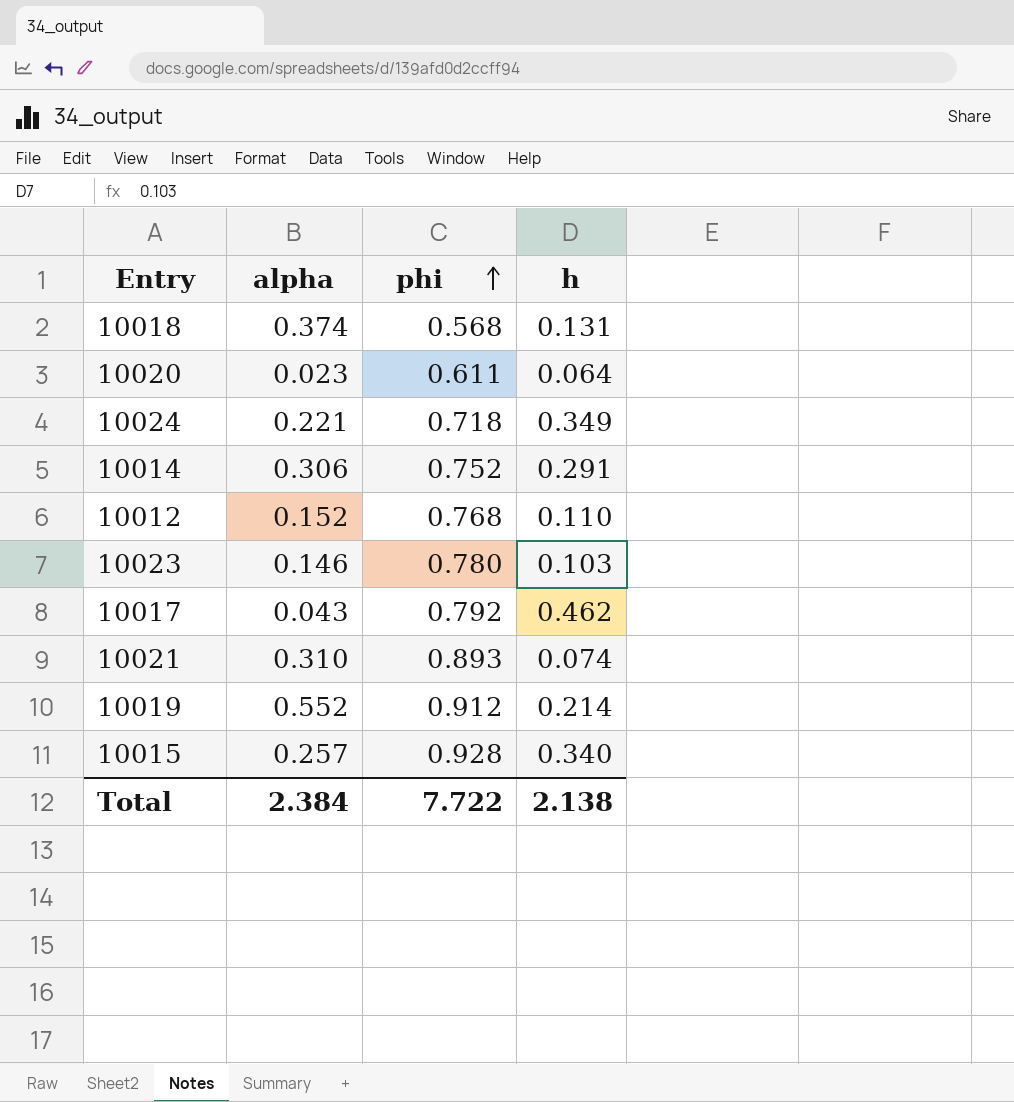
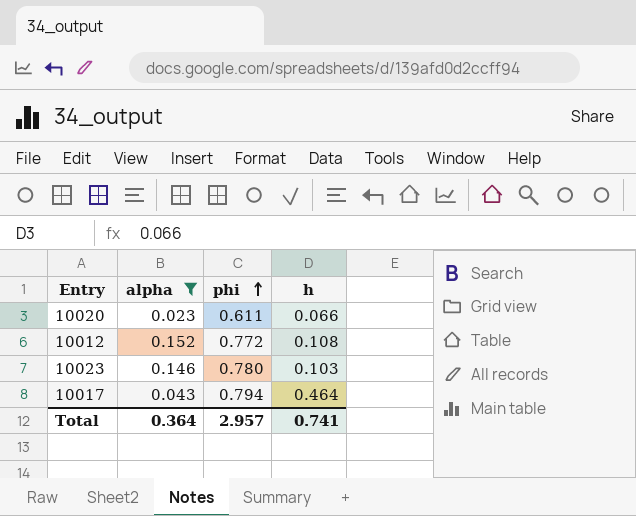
filter: none -> alpha <= 0.152
10020 | h: 0.064 -> 0.066
10012 | phi: 0.768 -> 0.772
10012 | h: 0.110 -> 0.108
10017 | phi: 0.792 -> 0.794
10017 | h: 0.462 -> 0.464
Total | alpha: 2.384 -> 0.364
Total | phi: 7.722 -> 2.957
Total | h: 2.138 -> 0.741

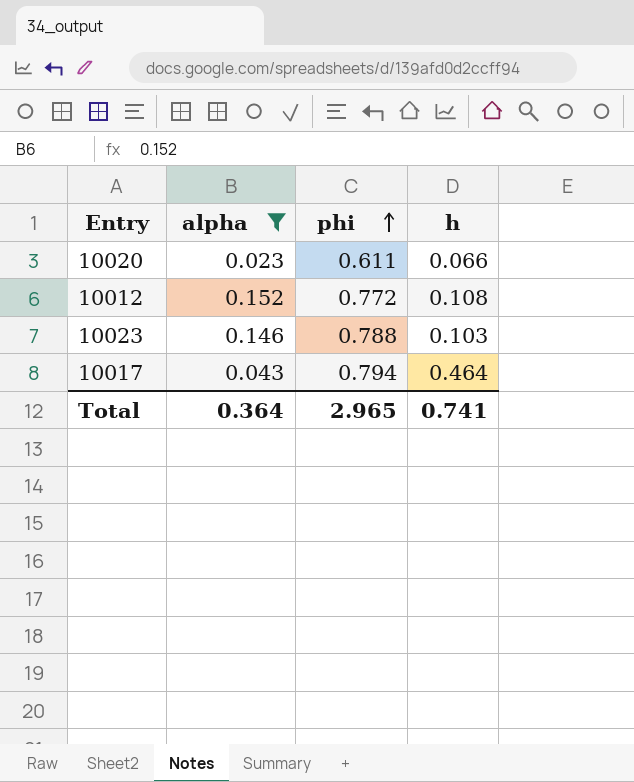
10023 | phi: 0.780 -> 0.788
Total | phi: 2.957 -> 2.965

